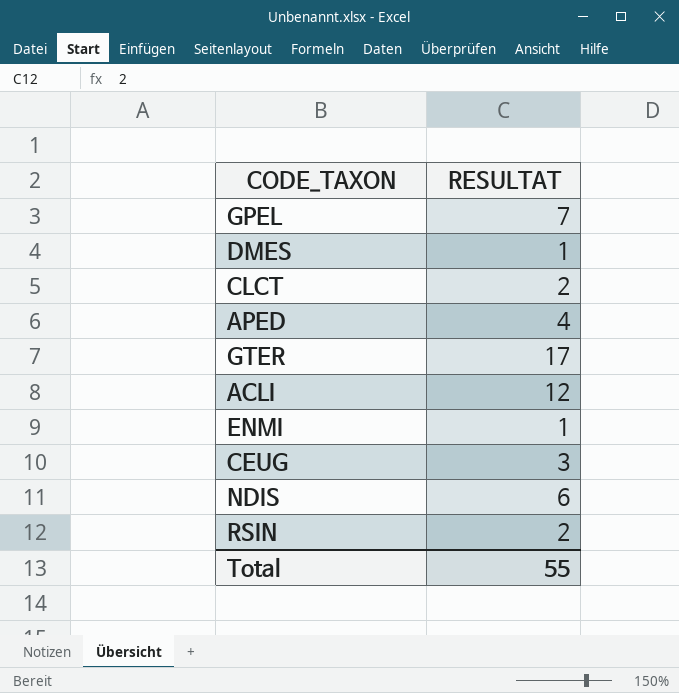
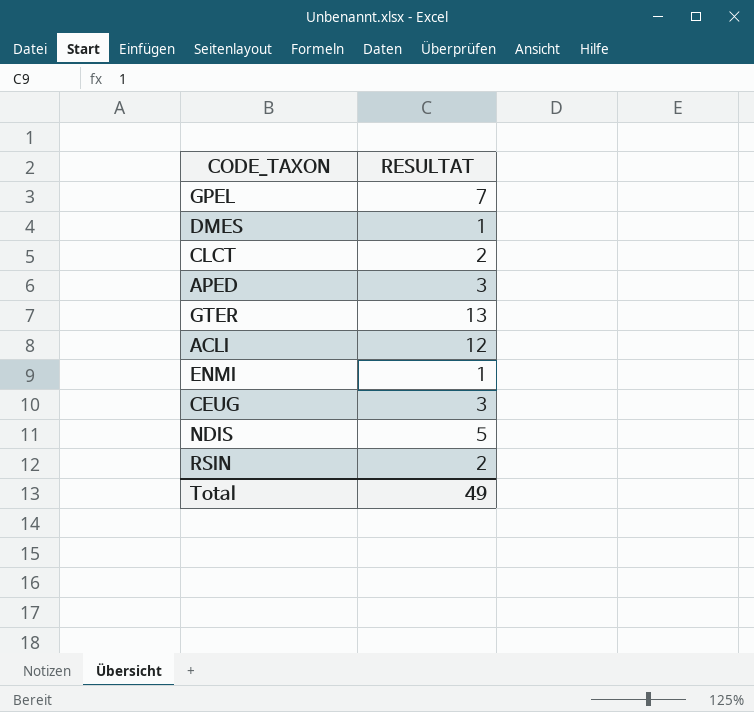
APED | RESULTAT: 4 -> 3
GTER | RESULTAT: 17 -> 13
NDIS | RESULTAT: 6 -> 5
Total | RESULTAT: 55 -> 49

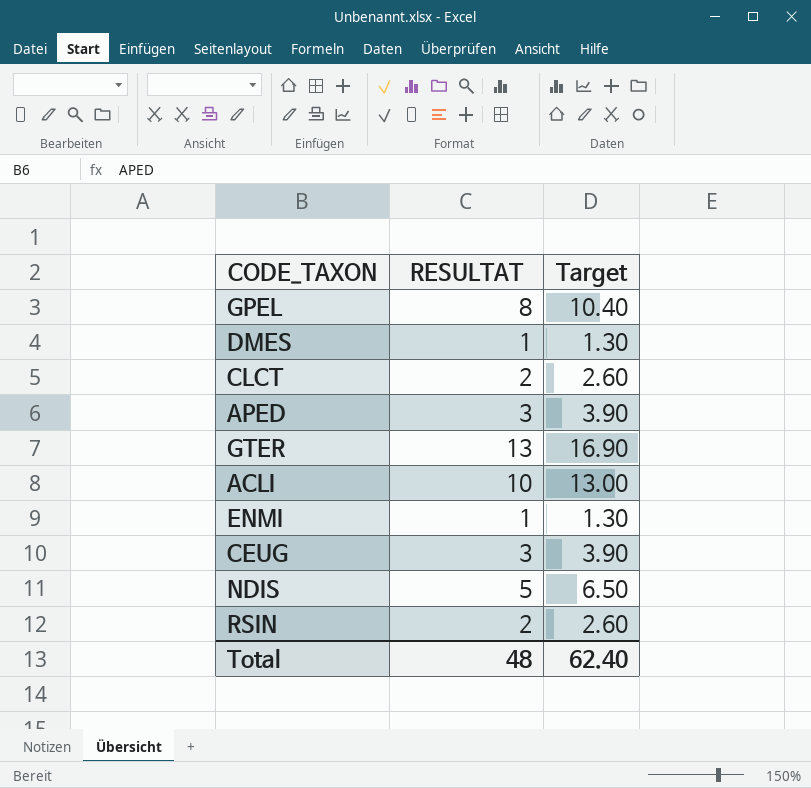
column Target | formula: none -> [RESULTAT] * 1.3
GPEL | RESULTAT: 7 -> 8
ACLI | RESULTAT: 12 -> 10
Total | RESULTAT: 49 -> 48

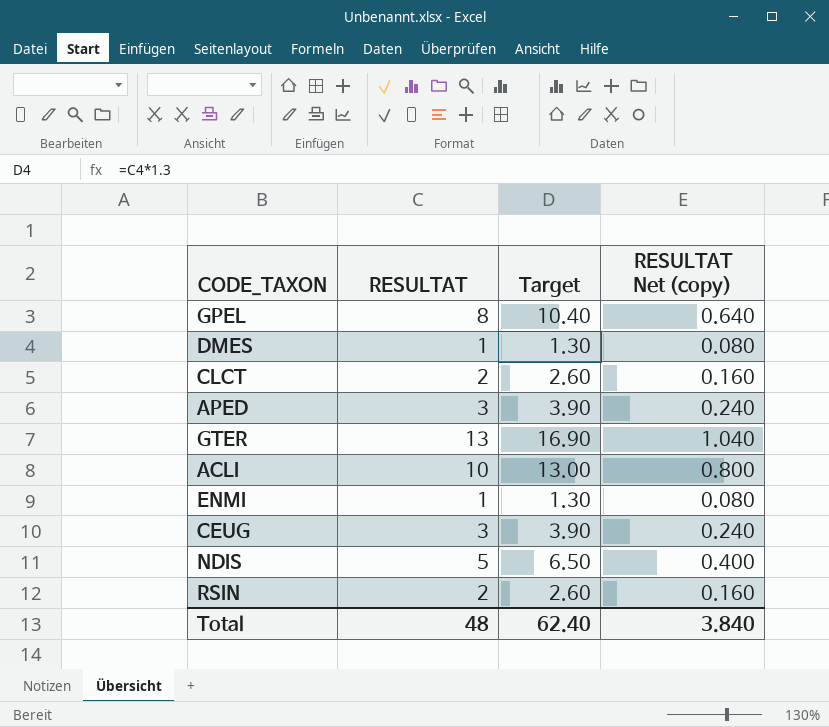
column RESULTAT Net (copy) | formula: none -> [RESULTAT] * 0.08

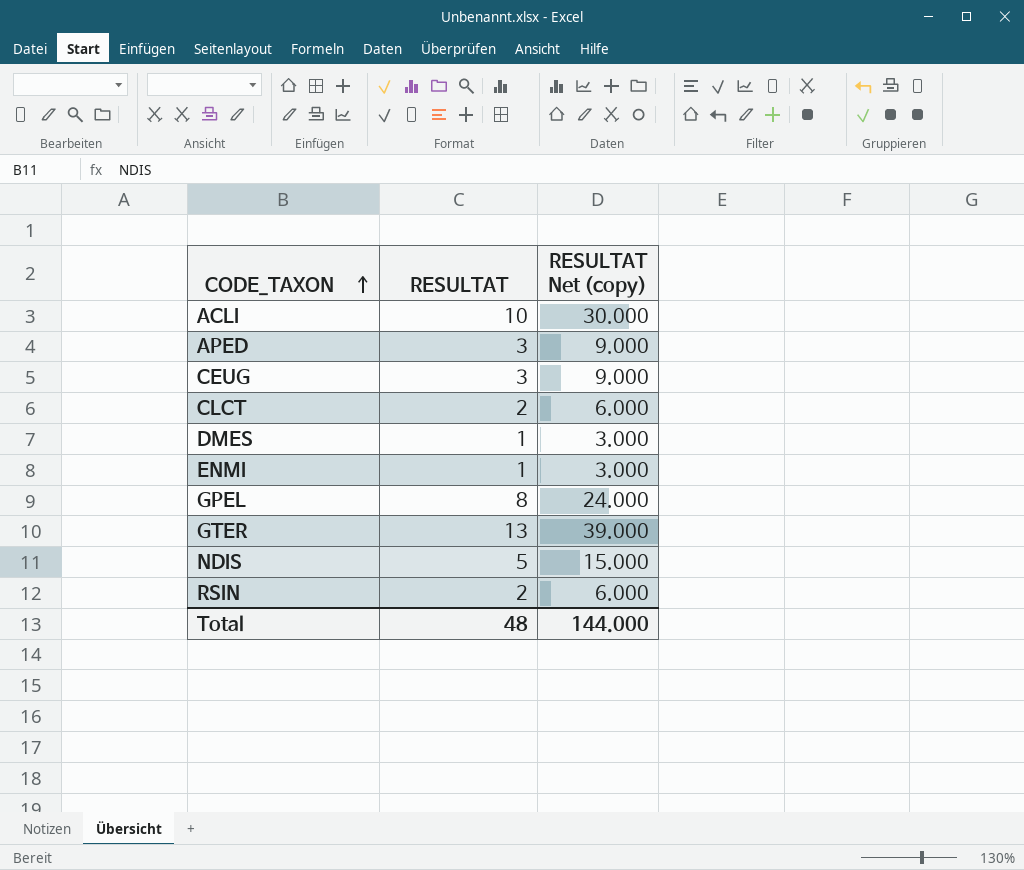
row order: none -> CODE_TAXON ascending
column Target | formula: [RESULTAT] * 1.3 -> none
column RESULTAT Net (copy) | formula: [RESULTAT] * 0.08 -> [RESULTAT] * 3
Total | RESULTAT Net (copy): 3.840 -> 144.000

